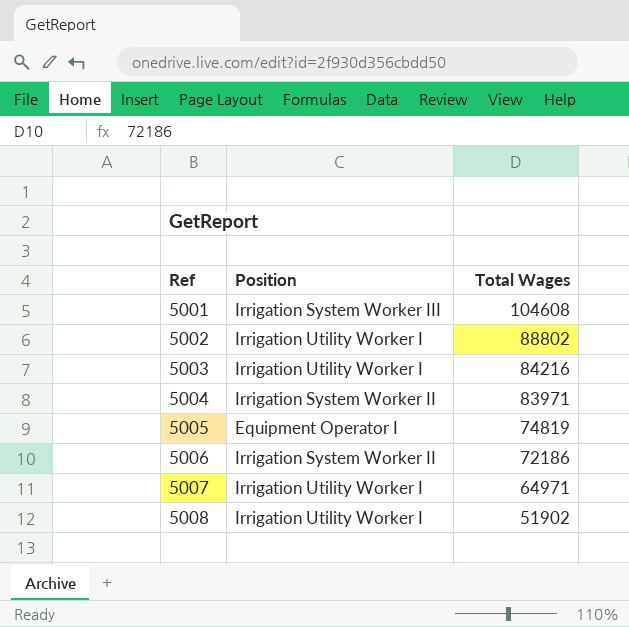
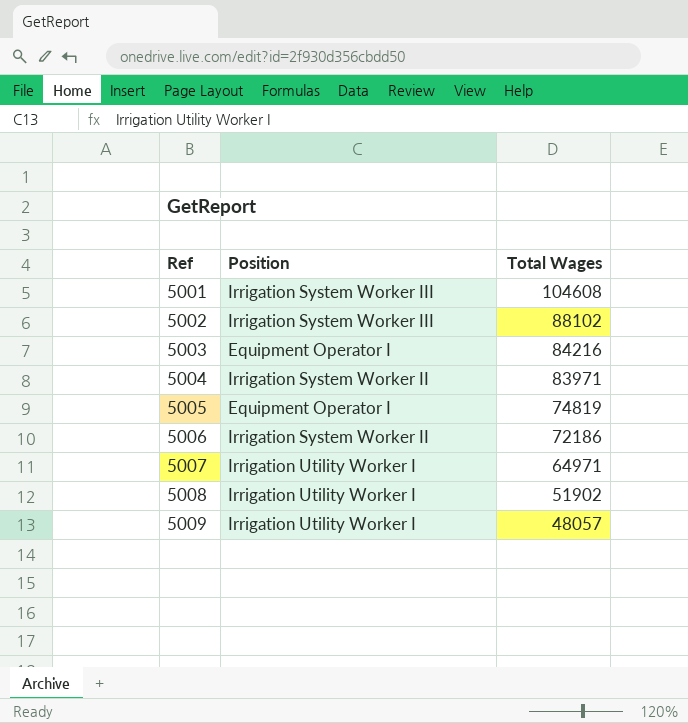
5002 | Position: Irrigation Utility Worker I -> Irrigation System Worker III
5002 | Total Wages: 88802 -> 88102
5003 | Position: Irrigation Utility Worker I -> Equipment Operator I
row 5009: none -> Irrigation Utility Worker I | 48057

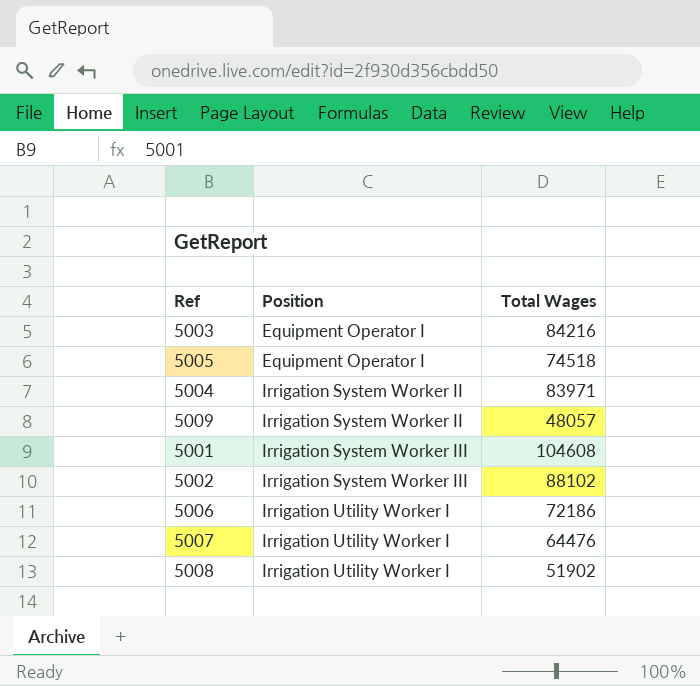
row order: Ref ascending -> Position ascending
5005 | Total Wages: 74819 -> 74518
5009 | Position: Irrigation Utility Worker I -> Irrigation System Worker II
5006 | Position: Irrigation System Worker II -> Irrigation Utility Worker I
5007 | Total Wages: 64971 -> 64476

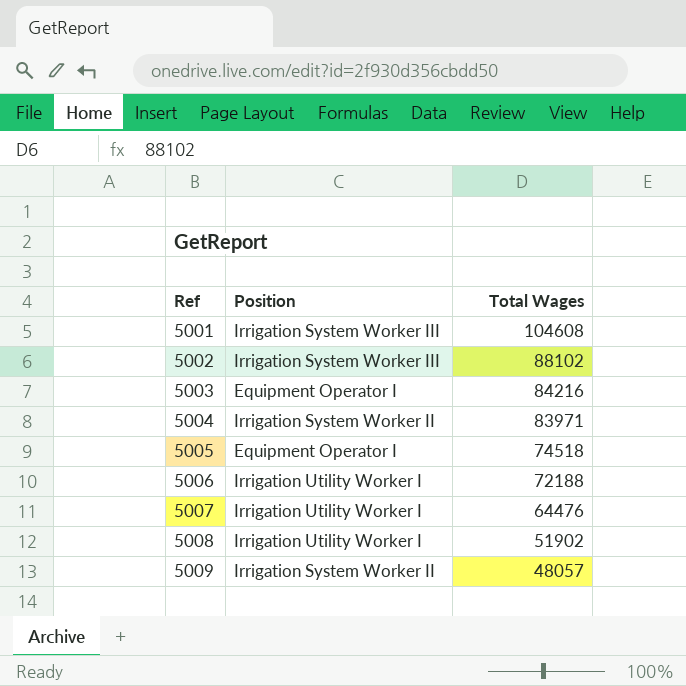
row order: Position ascending -> Ref ascending
5006 | Total Wages: 72186 -> 72188

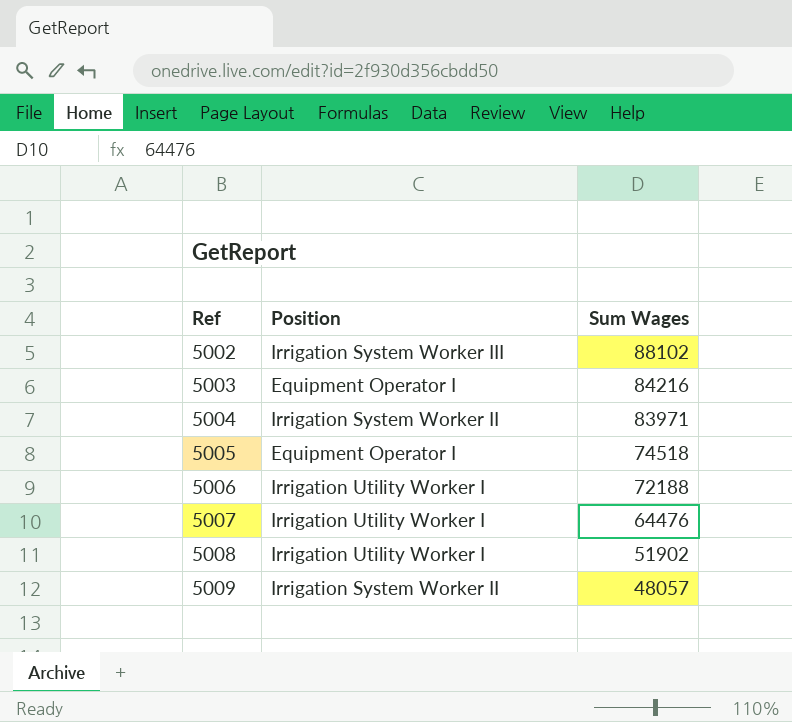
column name: Total Wages -> Sum Wages
row 5001: Irrigation System Worker III | 104608 -> none

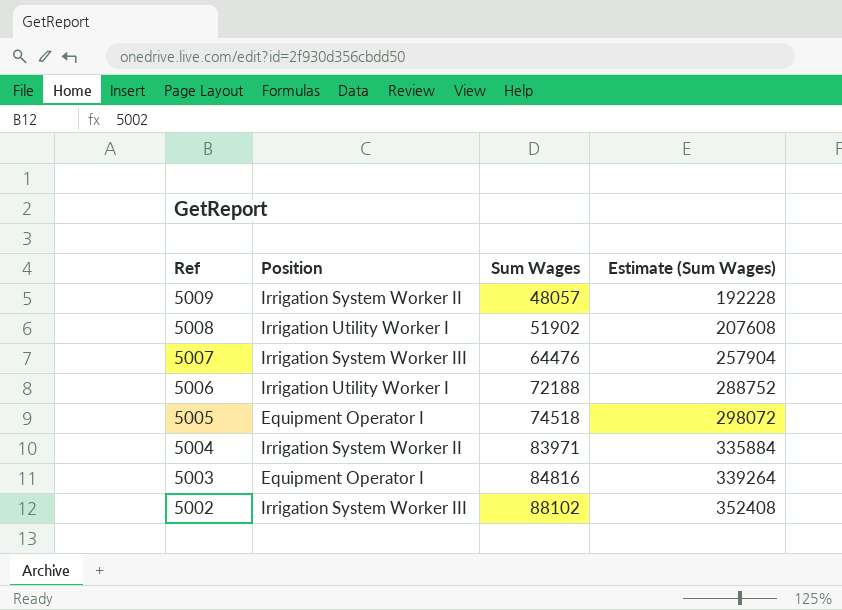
row order: Ref ascending -> Ref descending
column Estimate (Sum Wages) | formula: none -> [Sum Wages] * 4
5007 | Position: Irrigation Utility Worker I -> Irrigation System Worker III
5003 | Sum Wages: 84216 -> 84816

